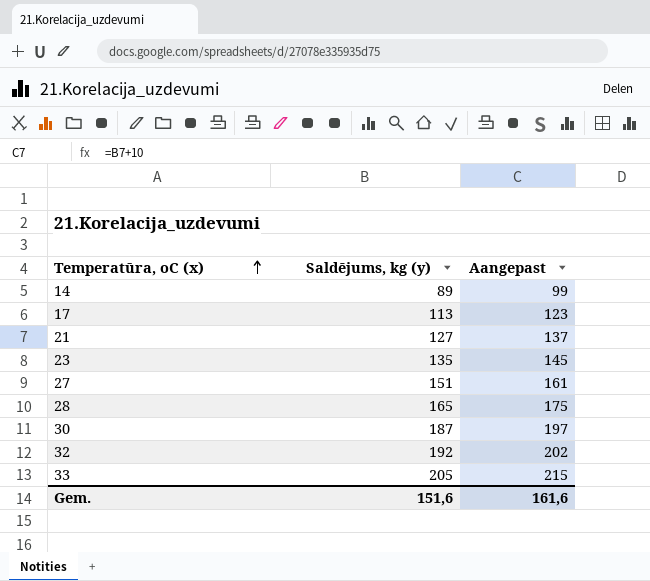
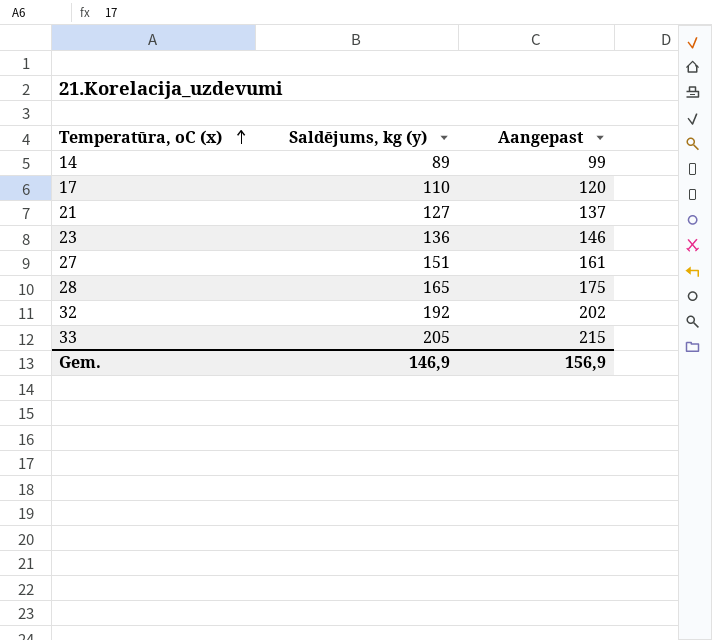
row 30: 187 | 197 -> none
17 | Saldējums, kg (y): 113 -> 110
17 | Aangepast: 123 -> 120
23 | Saldējums, kg (y): 135 -> 136
23 | Aangepast: 145 -> 146
Gem. | Saldējums, kg (y): 151,6 -> 146,9
Gem. | Aangepast: 161,6 -> 156,9

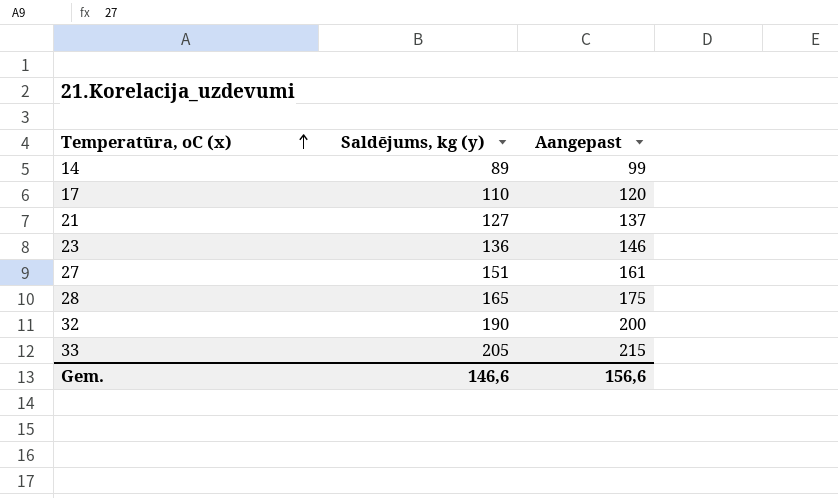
32 | Saldējums, kg (y): 192 -> 190
32 | Aangepast: 202 -> 200
Gem. | Saldējums, kg (y): 146,9 -> 146,6
Gem. | Aangepast: 156,9 -> 156,6

